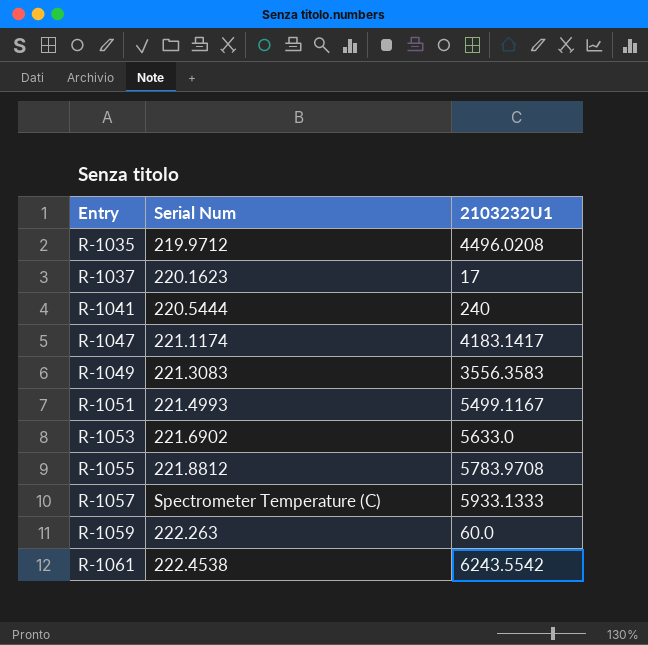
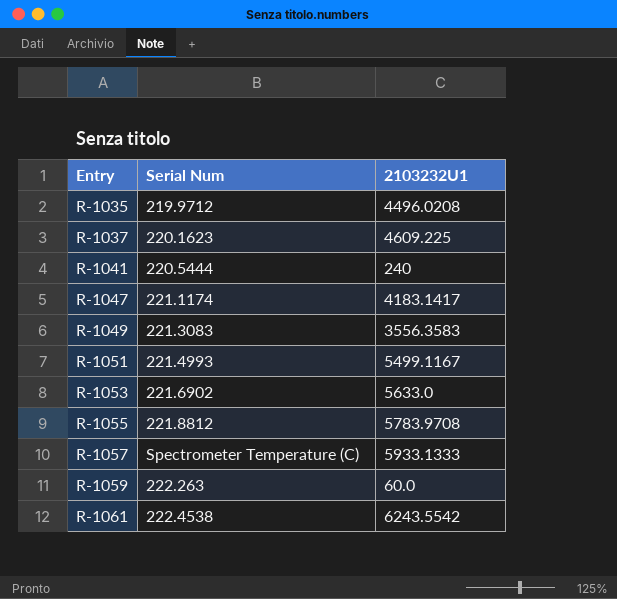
R-1037 | 2103232U1: 17 -> 4609.225

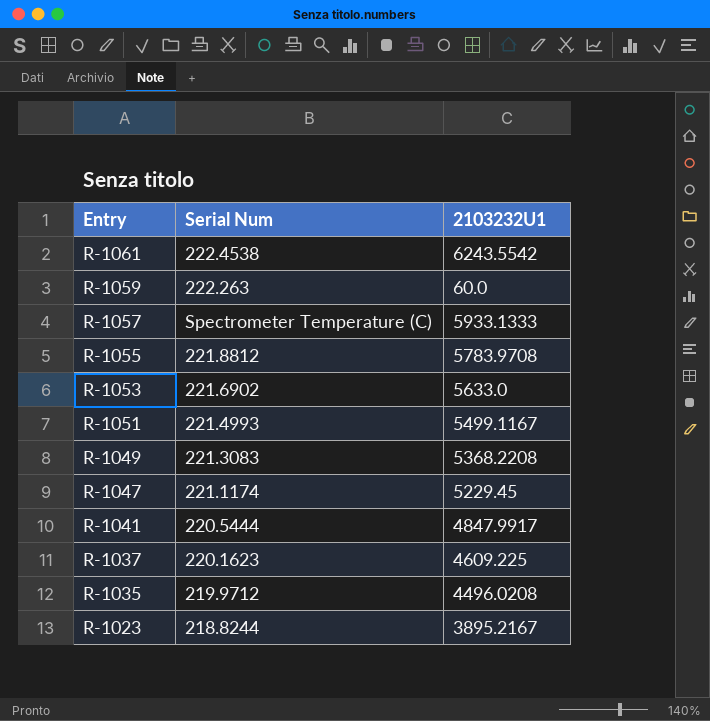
row order: Entry ascending -> Entry descending
R-1049 | 2103232U1: 3556.3583 -> 5368.2208
R-1047 | 2103232U1: 4183.1417 -> 5229.45
R-1041 | 2103232U1: 240 -> 4847.9917
row R-1023: none -> 218.8244 | 3895.2167

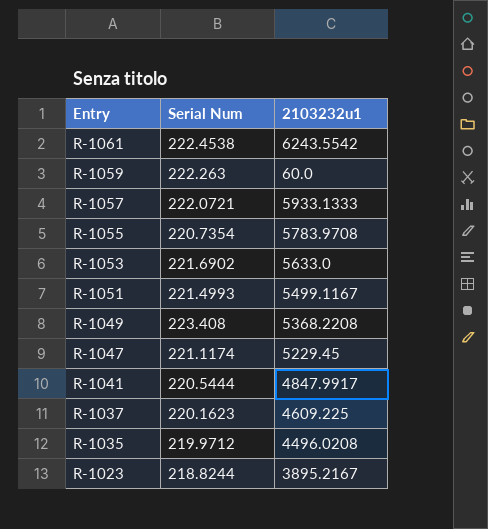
column name: 2103232U1 -> 2103232u1
R-1057 | Serial Num: Spectrometer Temperature (C) -> 222.0721
R-1055 | Serial Num: 221.8812 -> 220.7354
R-1049 | Serial Num: 221.3083 -> 223.408

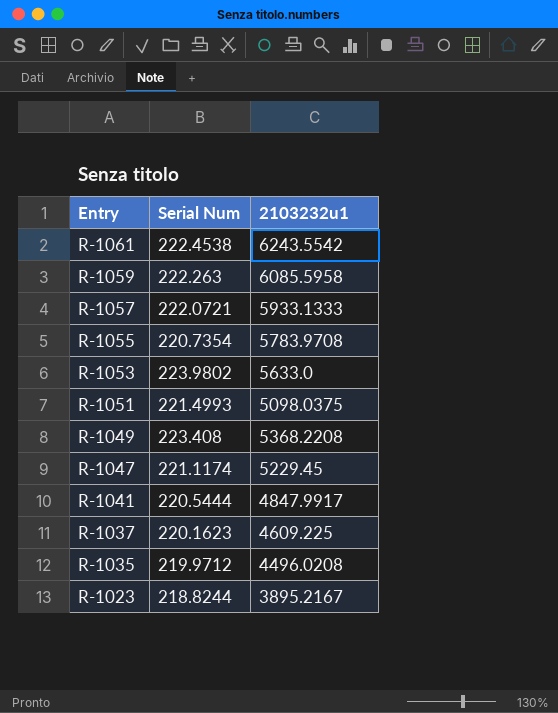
R-1059 | 2103232u1: 60.0 -> 6085.5958
R-1053 | Serial Num: 221.6902 -> 223.9802
R-1051 | 2103232u1: 5499.1167 -> 5098.0375

